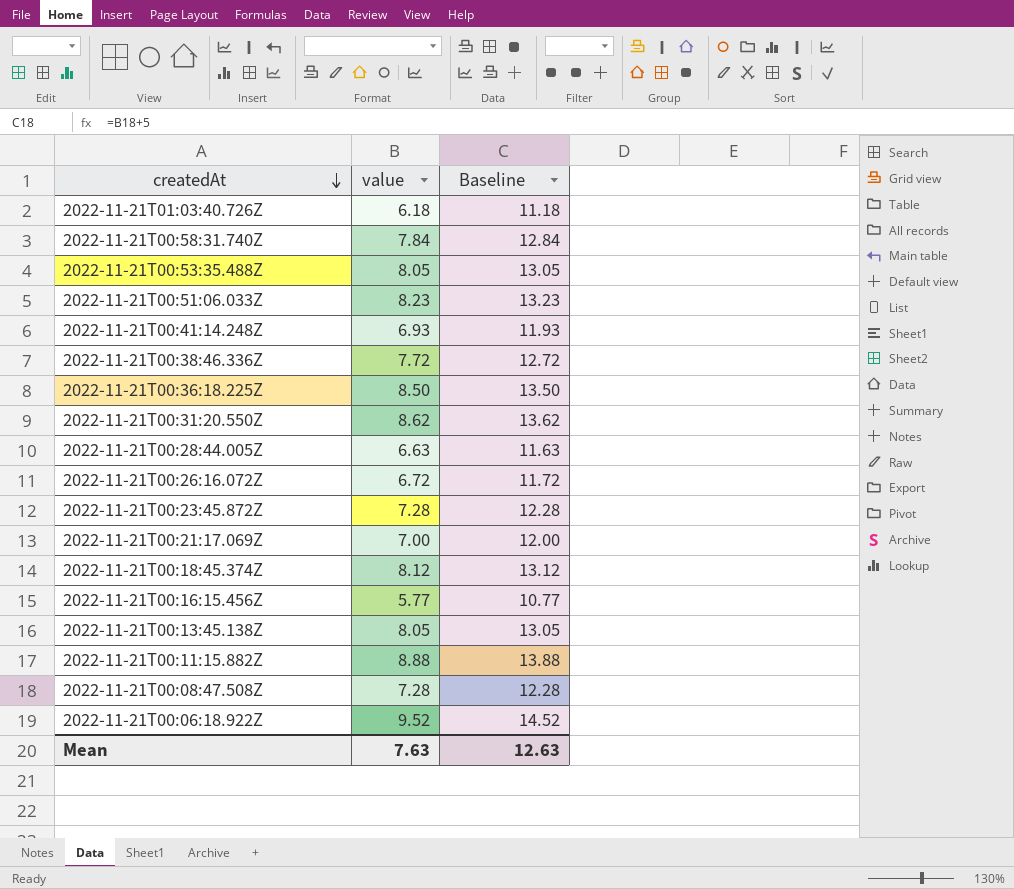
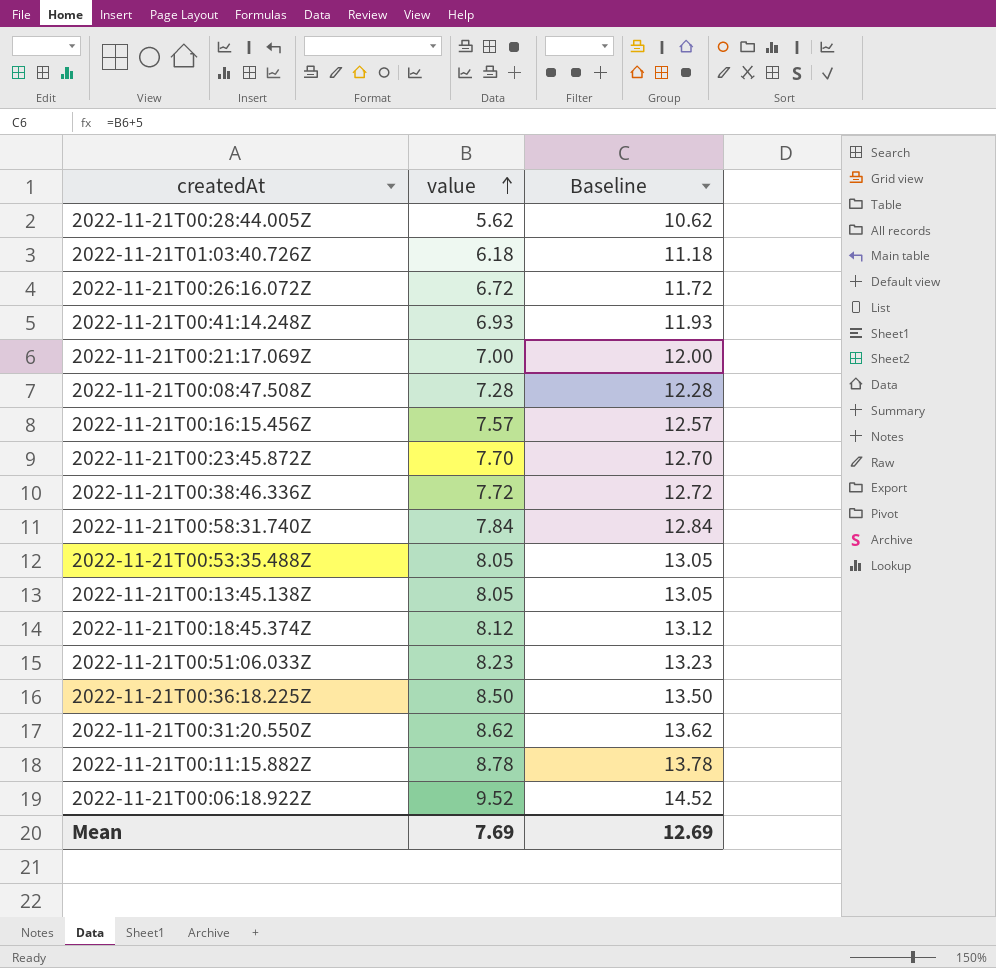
row order: createdAt descending -> value ascending
2022-11-21T00:28:44.005Z | value: 6.63 -> 5.62
2022-11-21T00:28:44.005Z | Baseline: 11.63 -> 10.62
2022-11-21T00:16:15.456Z | value: 5.77 -> 7.57
2022-11-21T00:16:15.456Z | Baseline: 10.77 -> 12.57
2022-11-21T00:23:45.872Z | value: 7.28 -> 7.70
2022-11-21T00:23:45.872Z | Baseline: 12.28 -> 12.70
2022-11-21T00:11:15.882Z | value: 8.88 -> 8.78
2022-11-21T00:11:15.882Z | Baseline: 13.88 -> 13.78
Mean | value: 7.63 -> 7.69
Mean | Baseline: 12.63 -> 12.69

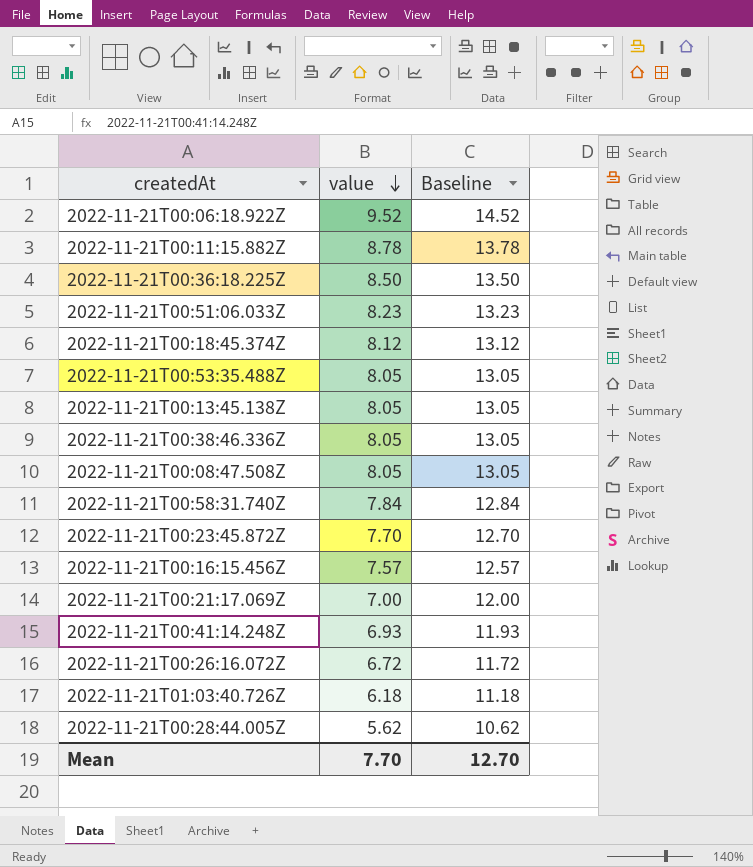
row order: value ascending -> value descending
row 2022-11-21T00:31:20.550Z: 8.62 | 13.62 -> none
2022-11-21T00:38:46.336Z | value: 7.72 -> 8.05
2022-11-21T00:38:46.336Z | Baseline: 12.72 -> 13.05
2022-11-21T00:08:47.508Z | value: 7.28 -> 8.05
2022-11-21T00:08:47.508Z | Baseline: 12.28 -> 13.05
Mean | value: 7.69 -> 7.70
Mean | Baseline: 12.69 -> 12.70

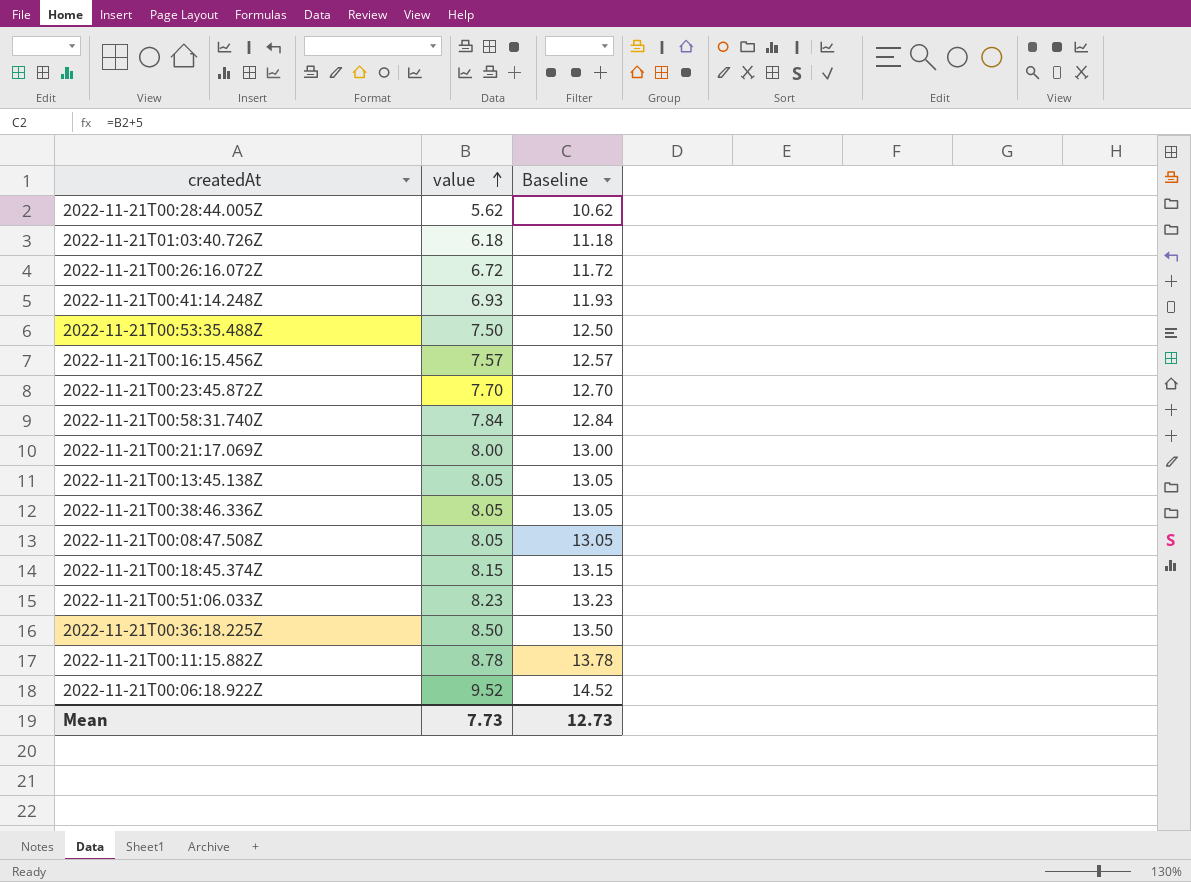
row order: value descending -> value ascending
2022-11-21T00:53:35.488Z | value: 8.05 -> 7.50
2022-11-21T00:53:35.488Z | Baseline: 13.05 -> 12.50
2022-11-21T00:21:17.069Z | value: 7.00 -> 8.00
2022-11-21T00:21:17.069Z | Baseline: 12.00 -> 13.00
2022-11-21T00:18:45.374Z | value: 8.12 -> 8.15
2022-11-21T00:18:45.374Z | Baseline: 13.12 -> 13.15
Mean | value: 7.70 -> 7.73
Mean | Baseline: 12.70 -> 12.73

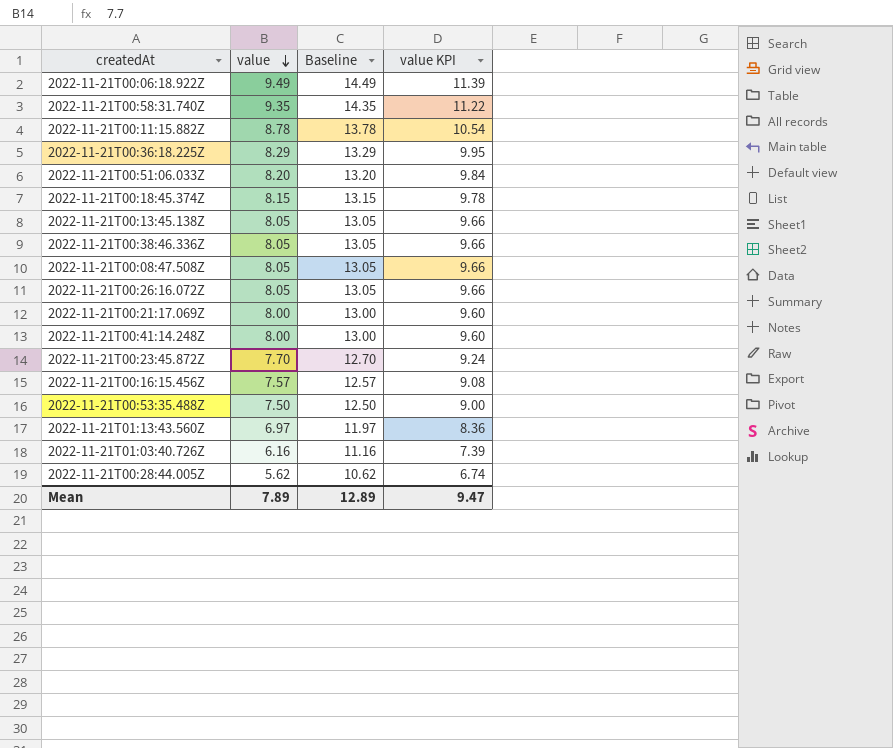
row order: value ascending -> value descending
column value KPI | formula: none -> [value] * 1.2
2022-11-21T00:06:18.922Z | value: 9.52 -> 9.49
2022-11-21T00:06:18.922Z | Baseline: 14.52 -> 14.49
2022-11-21T00:58:31.740Z | value: 7.84 -> 9.35
2022-11-21T00:58:31.740Z | Baseline: 12.84 -> 14.35
2022-11-21T00:36:18.225Z | value: 8.50 -> 8.29
2022-11-21T00:36:18.225Z | Baseline: 13.50 -> 13.29
2022-11-21T00:51:06.033Z | value: 8.23 -> 8.20
2022-11-21T00:51:06.033Z | Baseline: 13.23 -> 13.20
2022-11-21T00:26:16.072Z | value: 6.72 -> 8.05
2022-11-21T00:26:16.072Z | Baseline: 11.72 -> 13.05
2022-11-21T00:41:14.248Z | value: 6.93 -> 8.00
2022-11-21T00:41:14.248Z | Baseline: 11.93 -> 13.00
row 2022-11-21T01:13:43.560Z: none -> 6.97 | 11.97 | 8.36
2022-11-21T01:03:40.726Z | value: 6.18 -> 6.16
2022-11-21T01:03:40.726Z | Baseline: 11.18 -> 11.16
Mean | value: 7.73 -> 7.89
Mean | Baseline: 12.73 -> 12.89

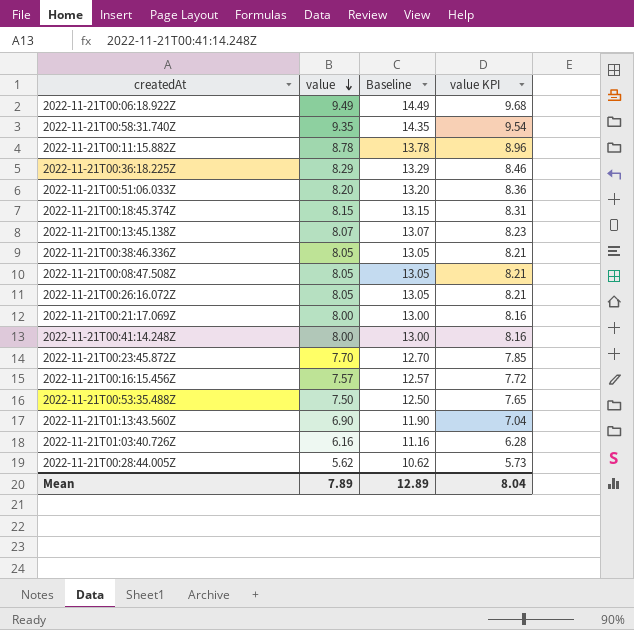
column value KPI | formula: [value] * 1.2 -> [value] * 1.02
2022-11-21T00:13:45.138Z | value: 8.05 -> 8.07
2022-11-21T00:13:45.138Z | Baseline: 13.05 -> 13.07
2022-11-21T01:13:43.560Z | value: 6.97 -> 6.90
2022-11-21T01:13:43.560Z | Baseline: 11.97 -> 11.90
Mean | value KPI: 9.47 -> 8.04

